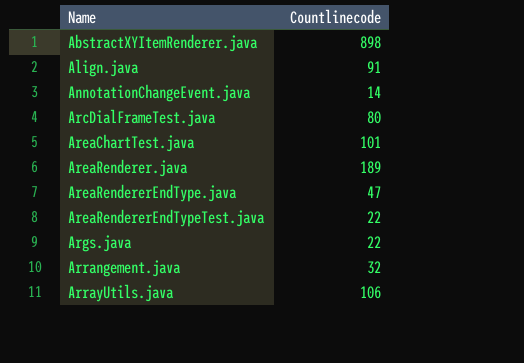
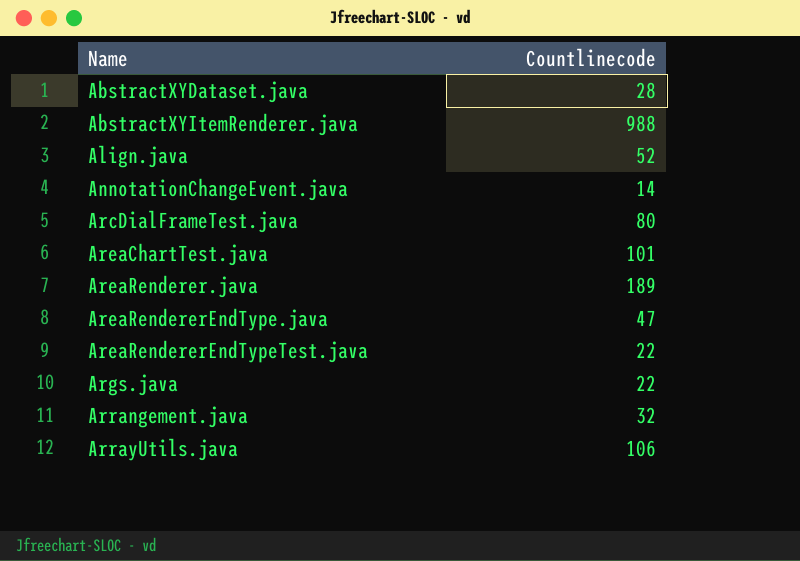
row AbstractXYDataset.java: none -> 28
AbstractXYItemRenderer.java | Countlinecode: 898 -> 988
Align.java | Countlinecode: 91 -> 52

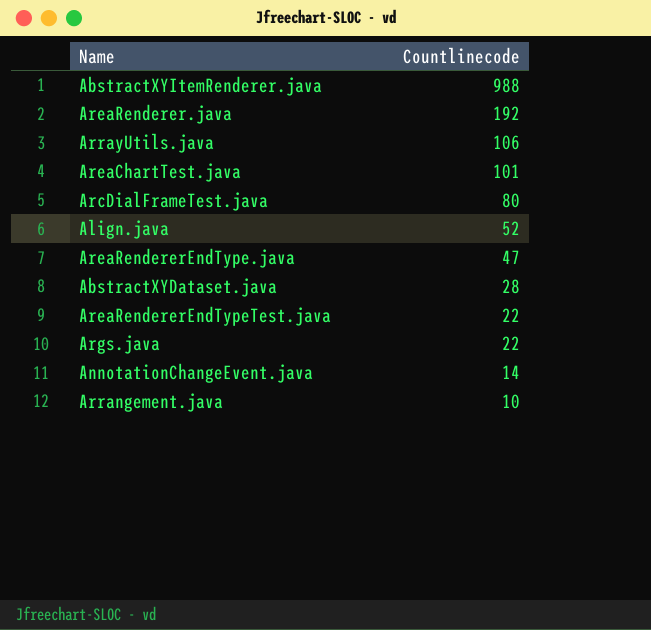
row order: Name ascending -> Countlinecode descending
AreaRenderer.java | Countlinecode: 189 -> 192
Arrangement.java | Countlinecode: 32 -> 10

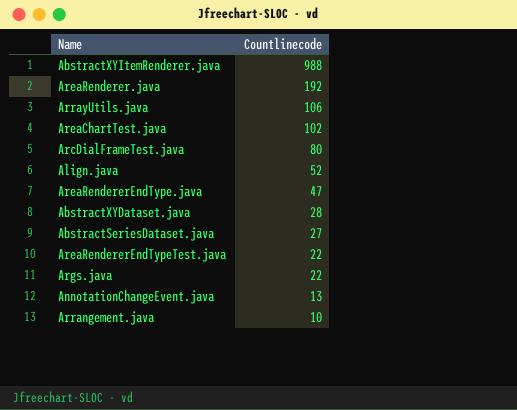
AreaChartTest.java | Countlinecode: 101 -> 102
row AbstractSeriesDataset.java: none -> 27
AnnotationChangeEvent.java | Countlinecode: 14 -> 13

